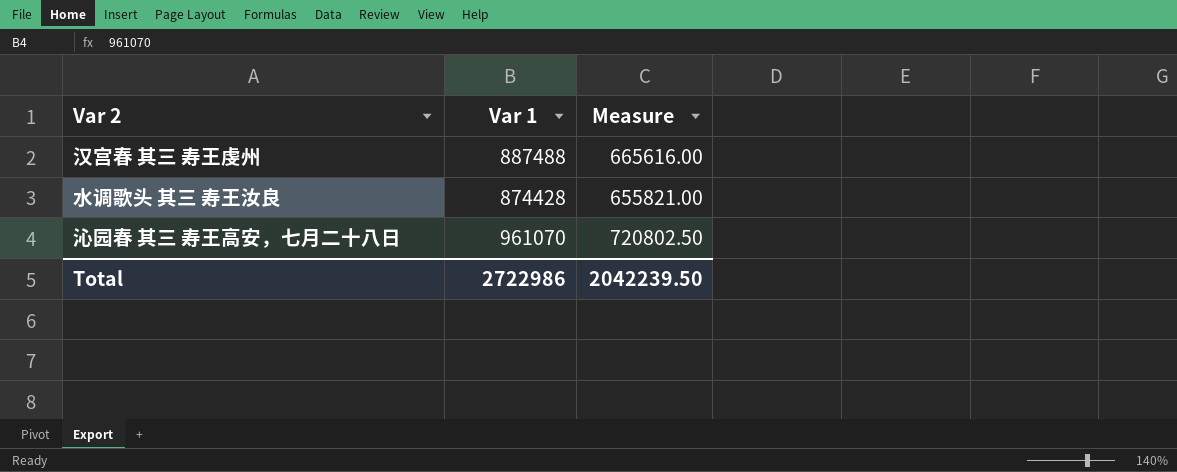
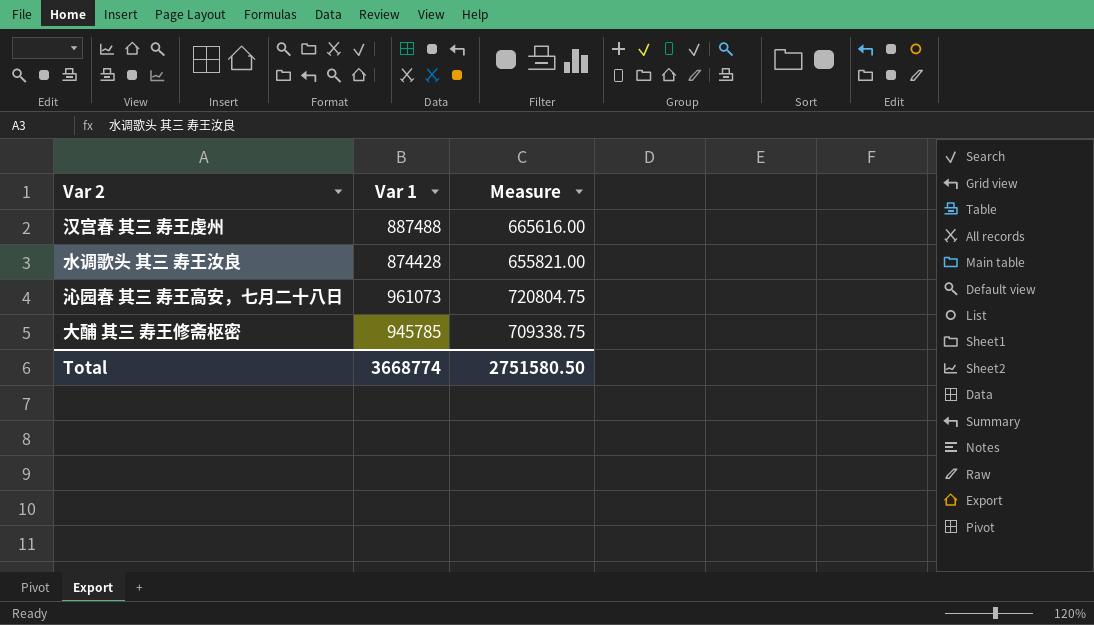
沁园春 其三 寿王高安，七月二十八日 | Var 1: 961070 -> 961073
沁园春 其三 寿王高安，七月二十八日 | Measure: 720802.50 -> 720804.75
row 大酺 其三 寿王修斋枢密: none -> 945785 | 709338.75
Total | Var 1: 2722986 -> 3668774
Total | Measure: 2042239.50 -> 2751580.50

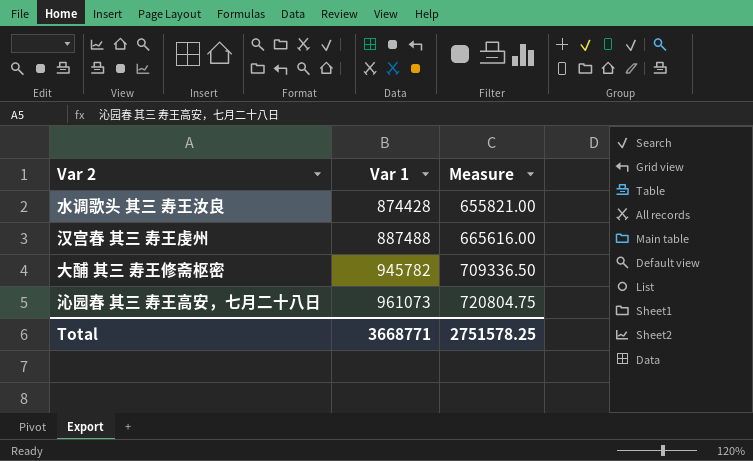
row order: none -> Var 1 ascending
大酺 其三 寿王修斋枢密 | Var 1: 945785 -> 945782
大酺 其三 寿王修斋枢密 | Measure: 709338.75 -> 709336.50
Total | Var 1: 3668774 -> 3668771
Total | Measure: 2751580.50 -> 2751578.25

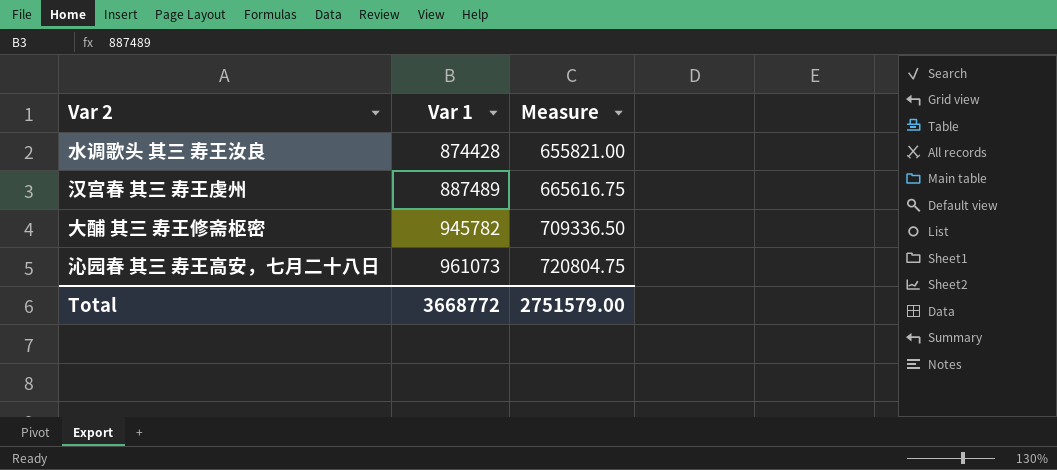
汉宫春 其三 寿王虔州 | Var 1: 887488 -> 887489
汉宫春 其三 寿王虔州 | Measure: 665616.00 -> 665616.75
Total | Var 1: 3668771 -> 3668772
Total | Measure: 2751578.25 -> 2751579.00

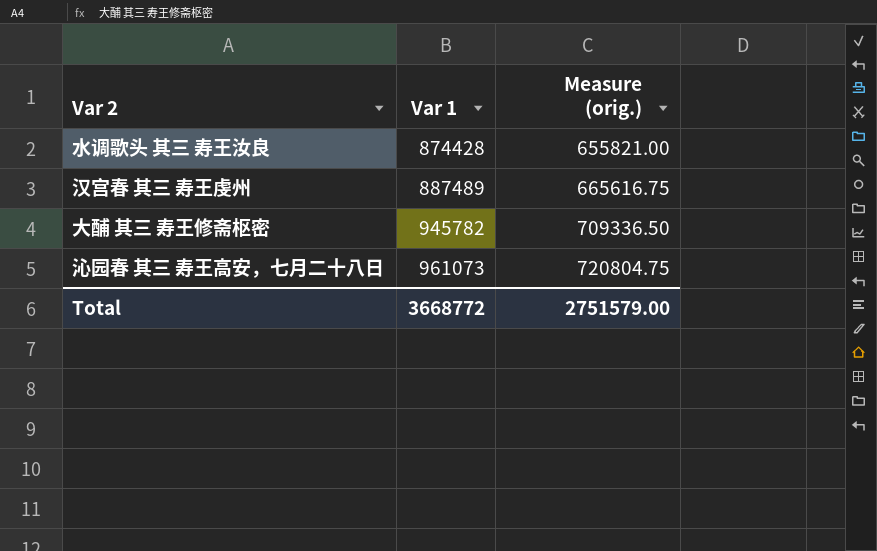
column name: Measure -> Measure (orig.)

